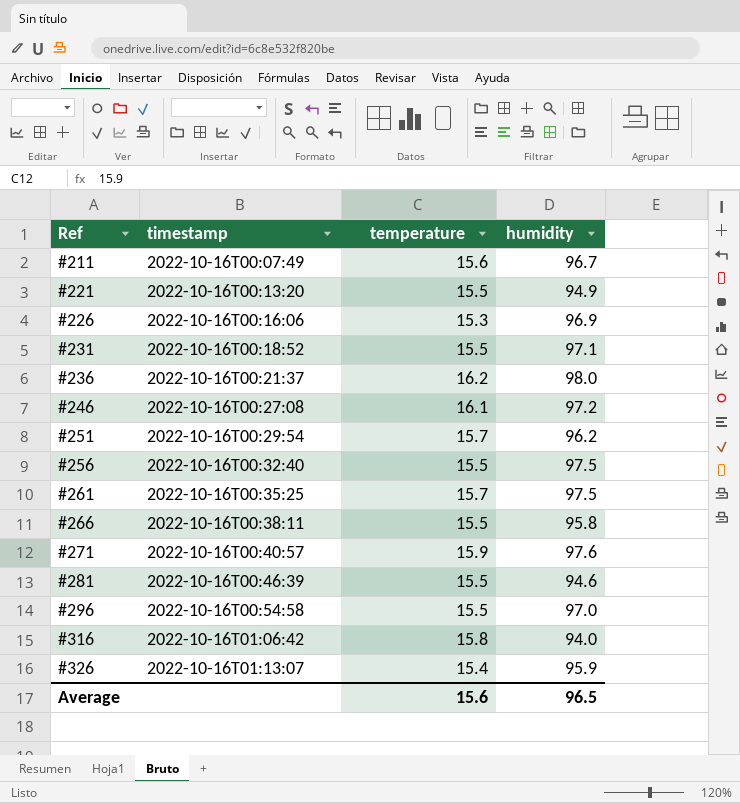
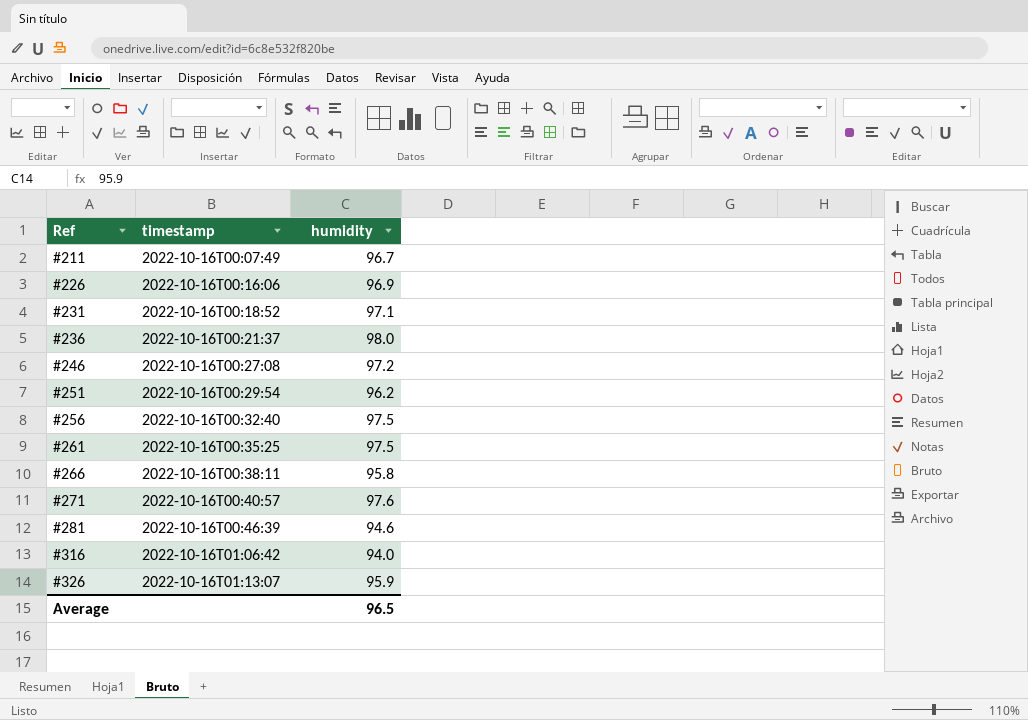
column temperature | position: 3 -> none
row #221: 2022-10-16T00:13:20 | 15.5 | 94.9 -> none
row #296: 2022-10-16T00:54:58 | 15.5 | 97.0 -> none

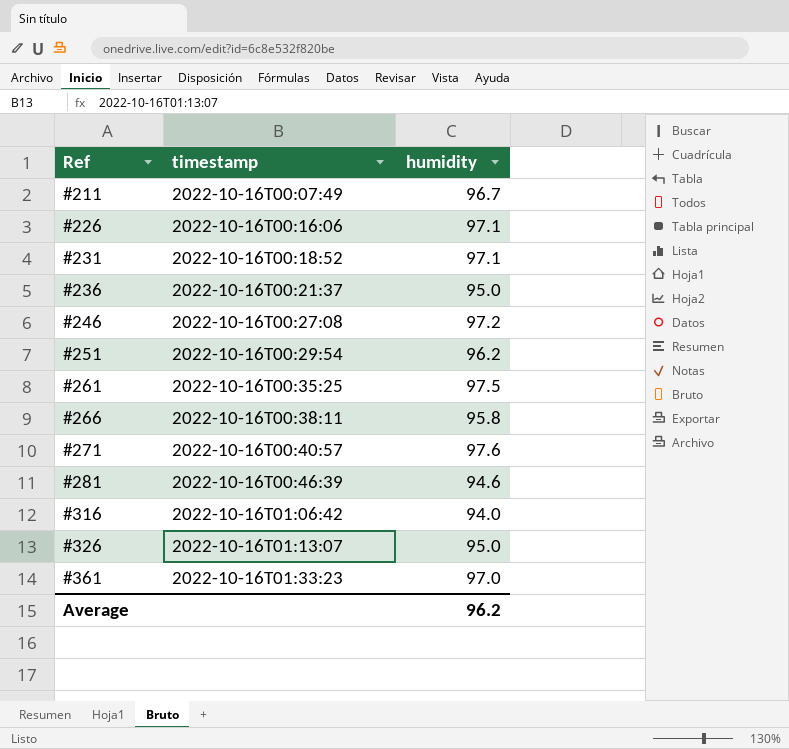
row #256: 2022-10-16T00:32:40 | 97.5 -> none
#226 | humidity: 96.9 -> 97.1
#236 | humidity: 98.0 -> 95.0
#326 | humidity: 95.9 -> 95.0
row #361: none -> 2022-10-16T01:33:23 | 97.0
Average | humidity: 96.5 -> 96.2

